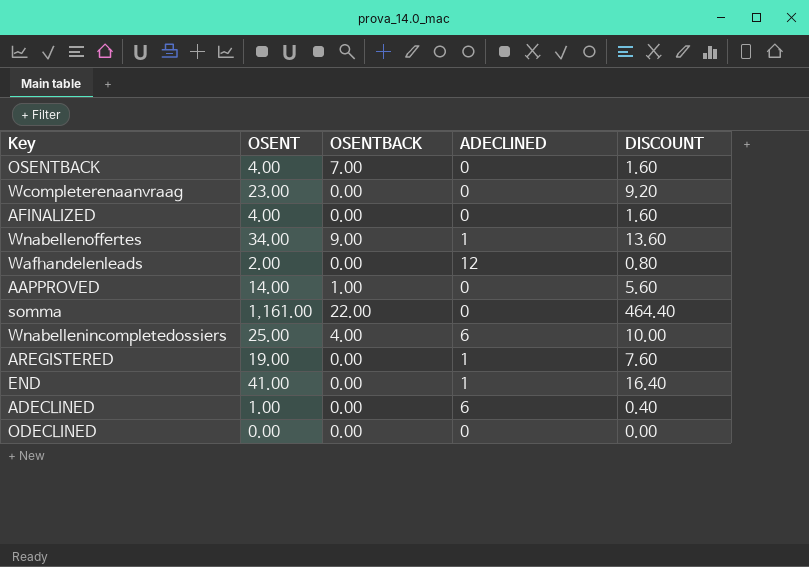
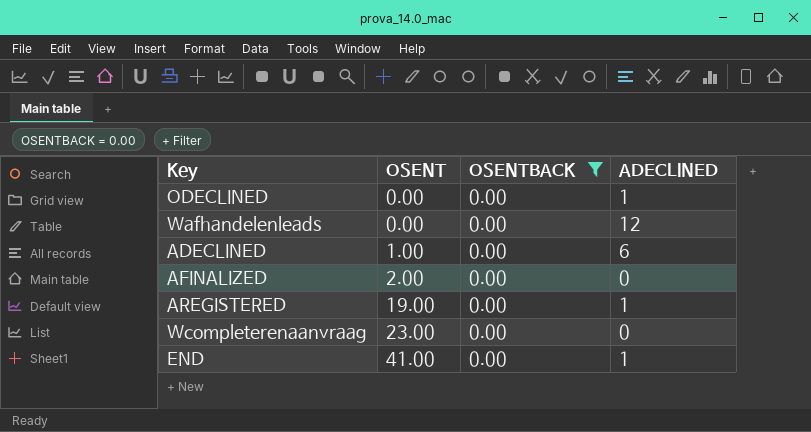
filter: none -> OSENTBACK = 0.00
row order: none -> OSENT ascending
column DISCOUNT | formula: [OSENT] * 0.4 -> none
ODECLINED | ADECLINED: 0 -> 1
Wafhandelenleads | OSENT: 2.00 -> 0.00
AFINALIZED | OSENT: 4.00 -> 2.00

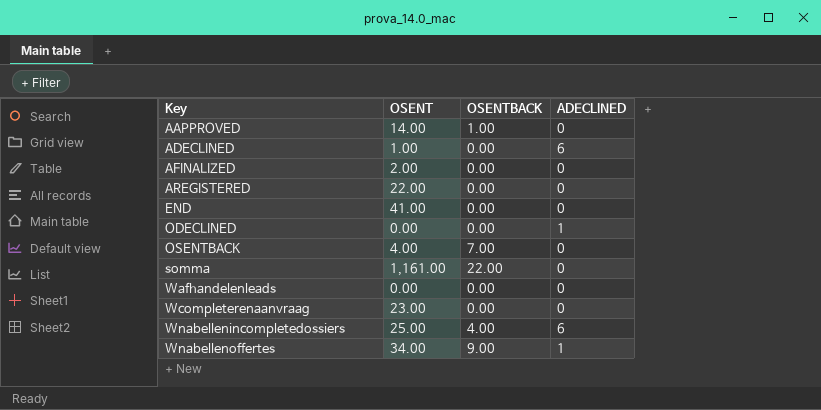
filter: OSENTBACK = 0.00 -> none
row order: OSENT ascending -> Key ascending
AREGISTERED | OSENT: 19.00 -> 22.00
AREGISTERED | ADECLINED: 1 -> 0
END | ADECLINED: 1 -> 0
Wafhandelenleads | ADECLINED: 12 -> 0

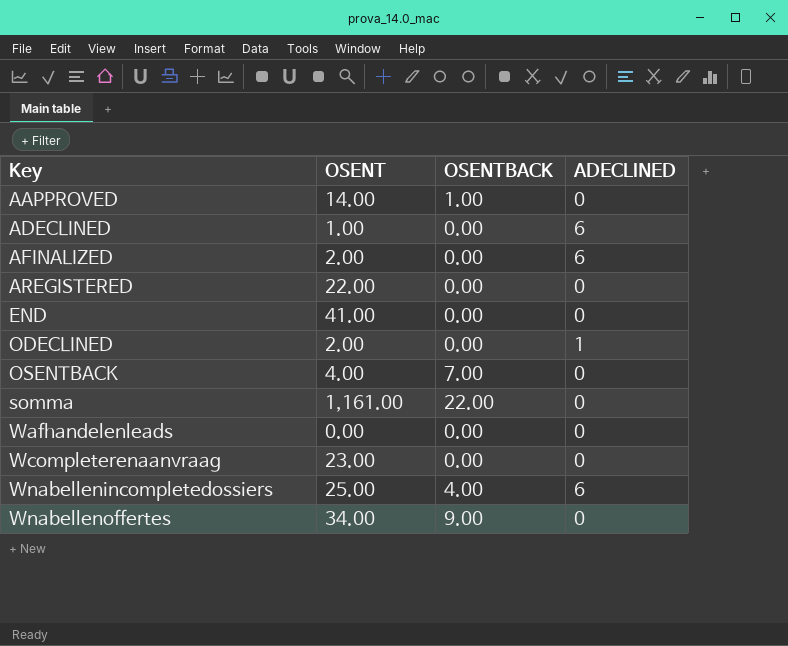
AFINALIZED | ADECLINED: 0 -> 6
ODECLINED | OSENT: 0.00 -> 2.00
Wnabellenoffertes | ADECLINED: 1 -> 0

